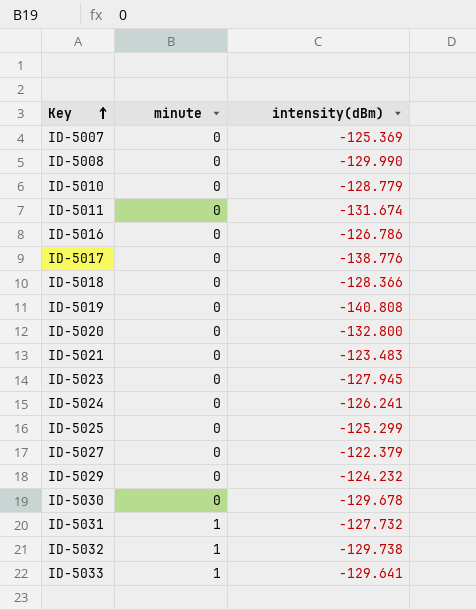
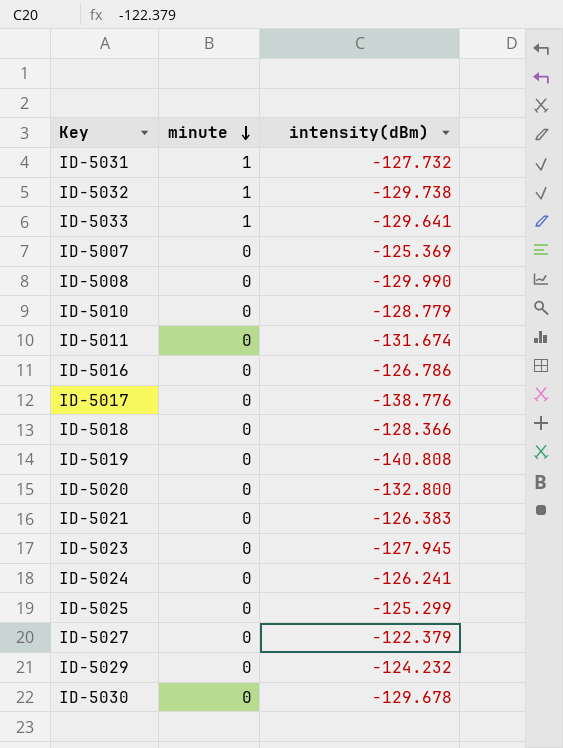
row order: Key ascending -> minute descending
ID-5021 | intensity(dBm): -123.483 -> -126.383

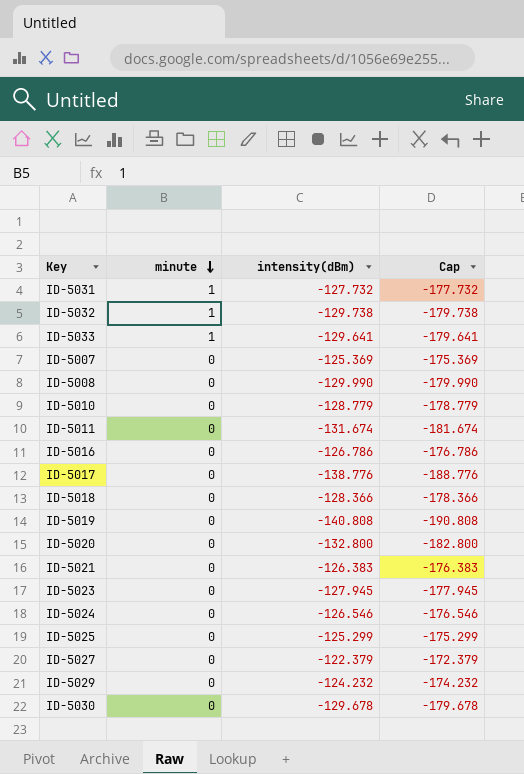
column Cap | formula: none -> [intensity(dBm)] - 50
ID-5024 | intensity(dBm): -126.241 -> -126.546

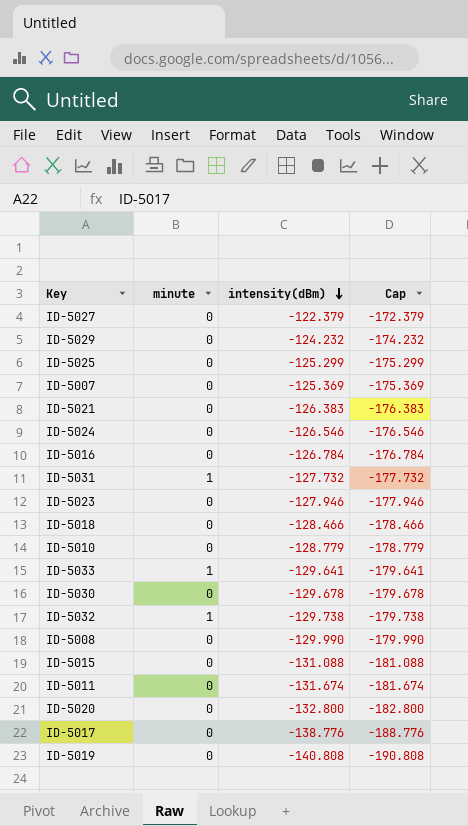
row order: minute descending -> intensity(dBm) descending
ID-5016 | intensity(dBm): -126.786 -> -126.784
ID-5016 | Cap: -176.786 -> -176.784
ID-5023 | intensity(dBm): -127.945 -> -127.946
ID-5023 | Cap: -177.945 -> -177.946
ID-5018 | intensity(dBm): -128.366 -> -128.466
ID-5018 | Cap: -178.366 -> -178.466
row ID-5015: none -> 0 | -131.088 | -181.088

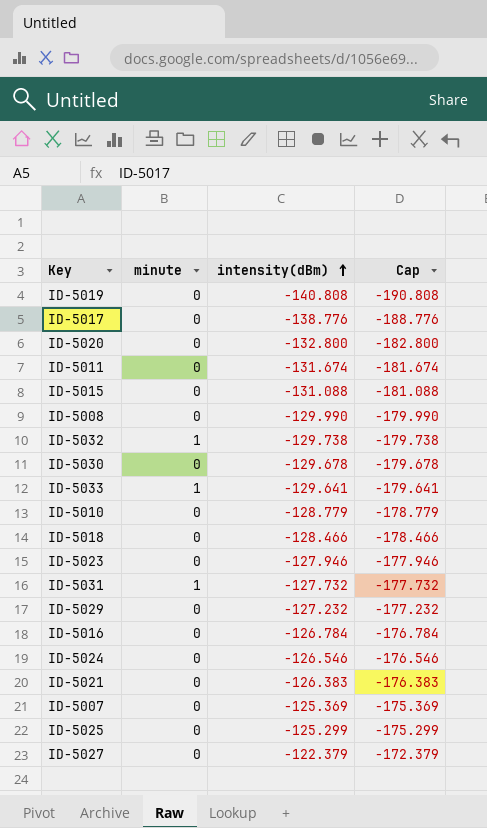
row order: intensity(dBm) descending -> intensity(dBm) ascending
ID-5029 | intensity(dBm): -124.232 -> -127.232
ID-5029 | Cap: -174.232 -> -177.232

